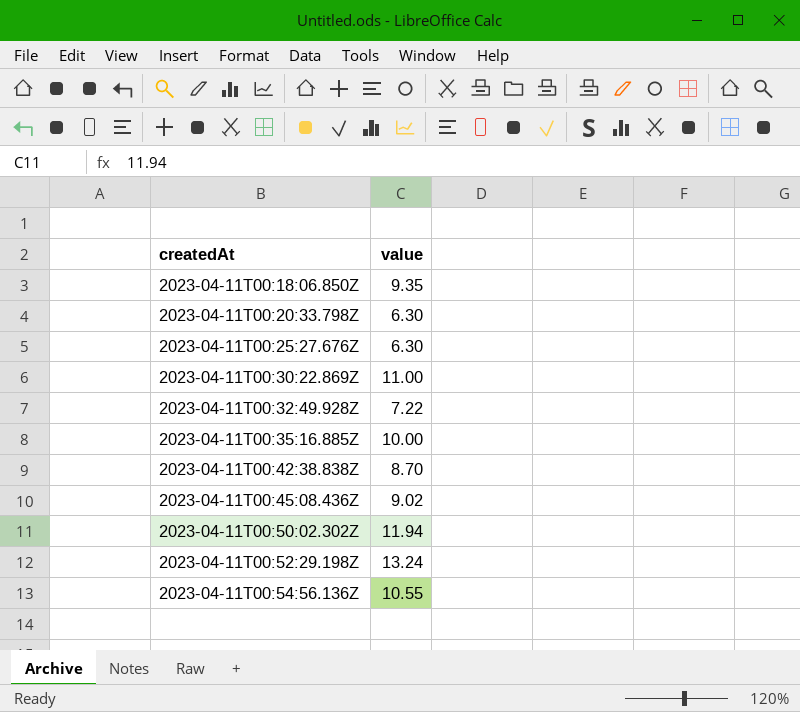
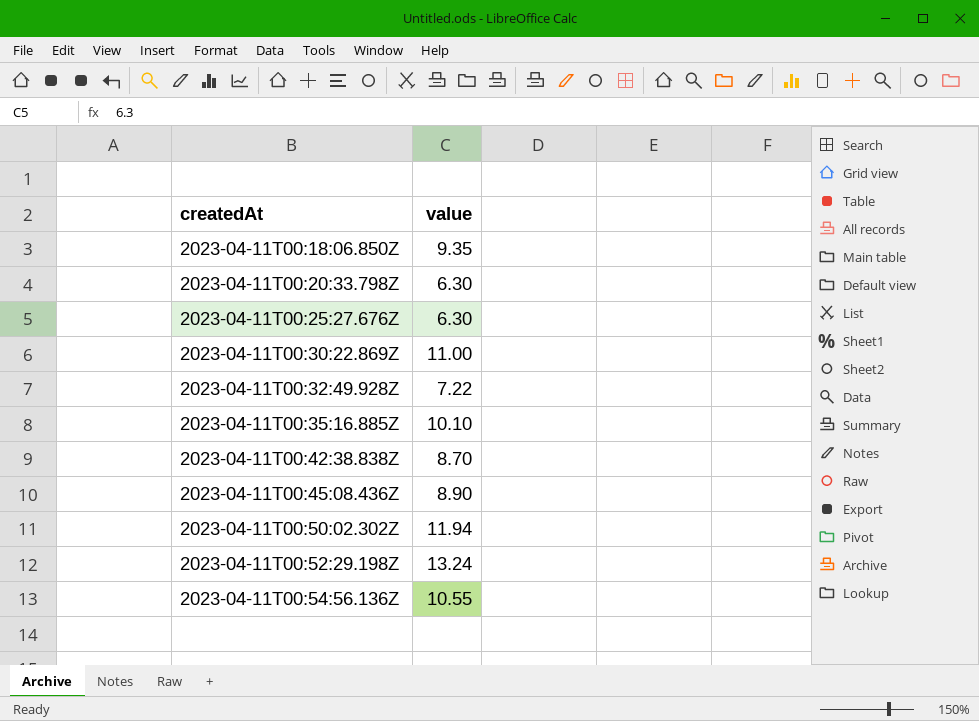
2023-04-11T00:35:16.885Z | value: 10.00 -> 10.10
2023-04-11T00:45:08.436Z | value: 9.02 -> 8.90

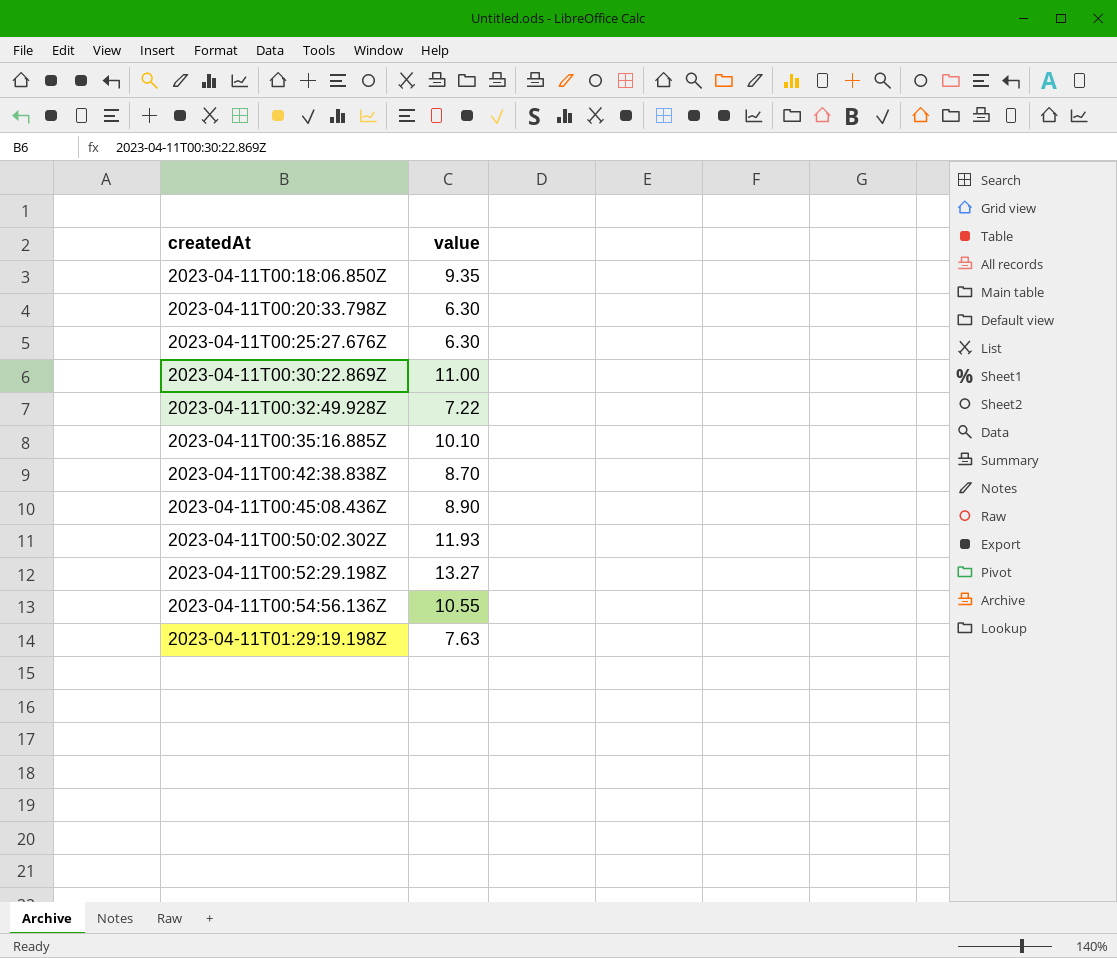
2023-04-11T00:50:02.302Z | value: 11.94 -> 11.93
2023-04-11T00:52:29.198Z | value: 13.24 -> 13.27
row 2023-04-11T01:29:19.198Z: none -> 7.63

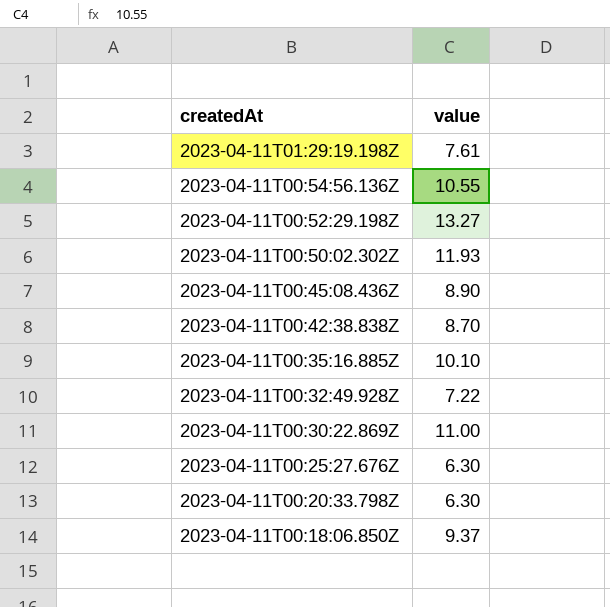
row order: createdAt ascending -> createdAt descending
2023-04-11T01:29:19.198Z | value: 7.63 -> 7.61
2023-04-11T00:18:06.850Z | value: 9.35 -> 9.37

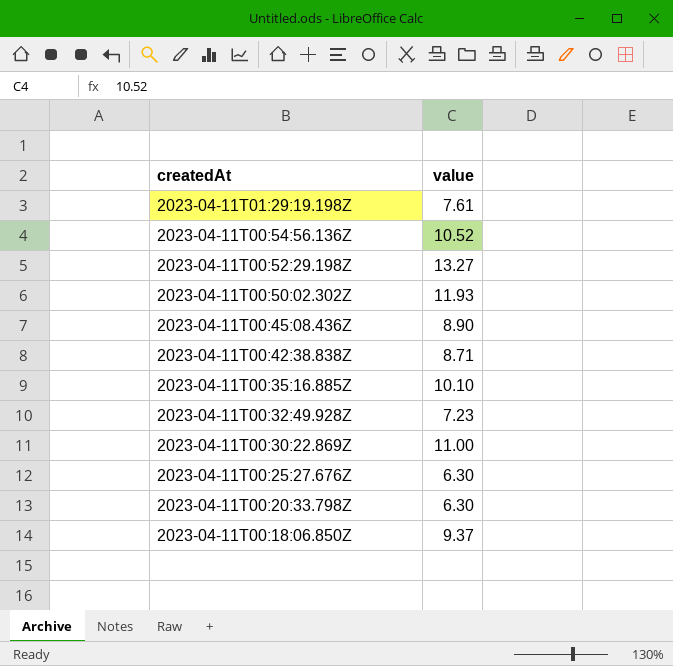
2023-04-11T00:54:56.136Z | value: 10.55 -> 10.52
2023-04-11T00:42:38.838Z | value: 8.70 -> 8.71
2023-04-11T00:32:49.928Z | value: 7.22 -> 7.23

